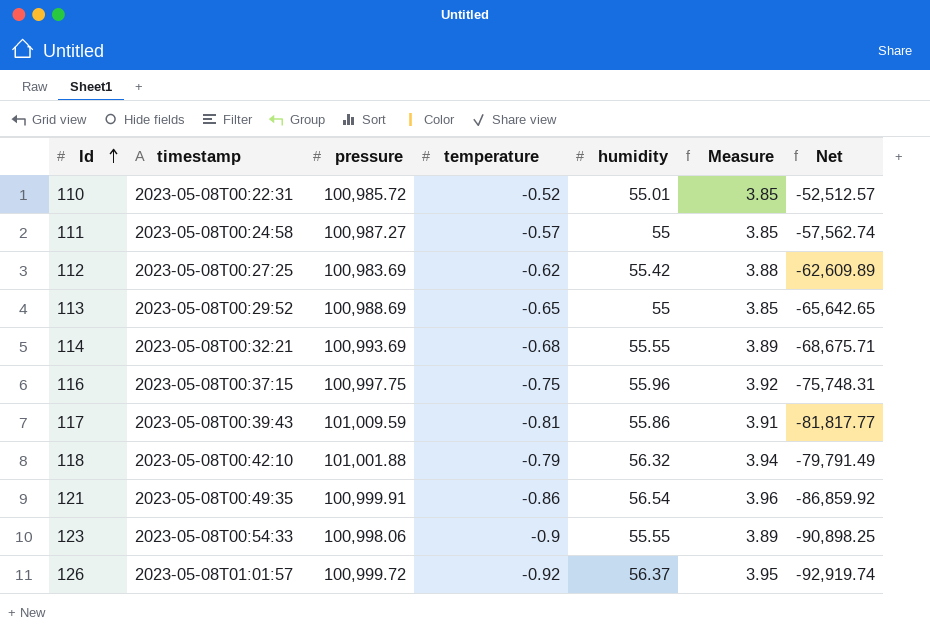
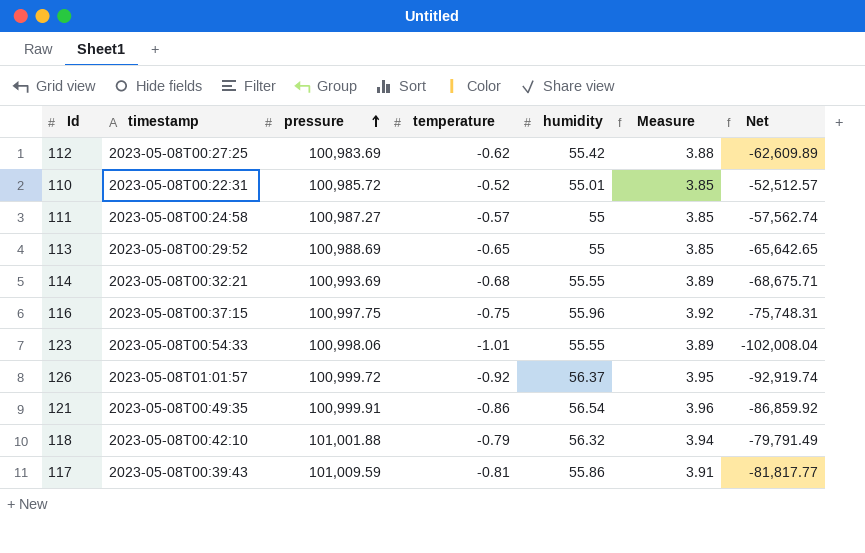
row order: Id ascending -> pressure ascending
123 | temperature: -0.9 -> -1.01
123 | Net: -90,898.25 -> -102,008.04

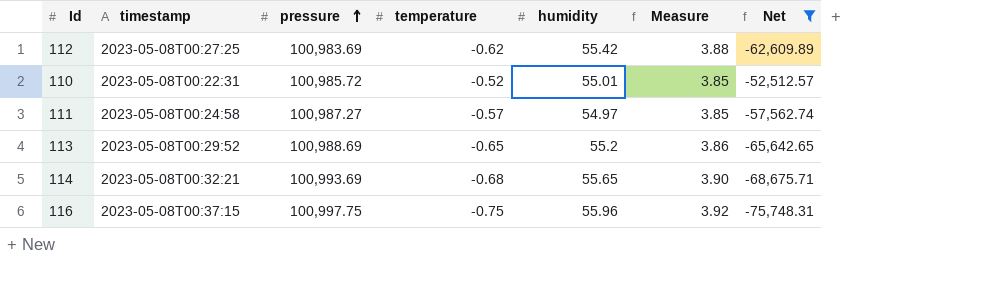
filter: none -> Net >= -75,748.31
111 | humidity: 55 -> 54.97
113 | humidity: 55 -> 55.2
113 | Measure: 3.85 -> 3.86
114 | humidity: 55.55 -> 55.65
114 | Measure: 3.89 -> 3.90

